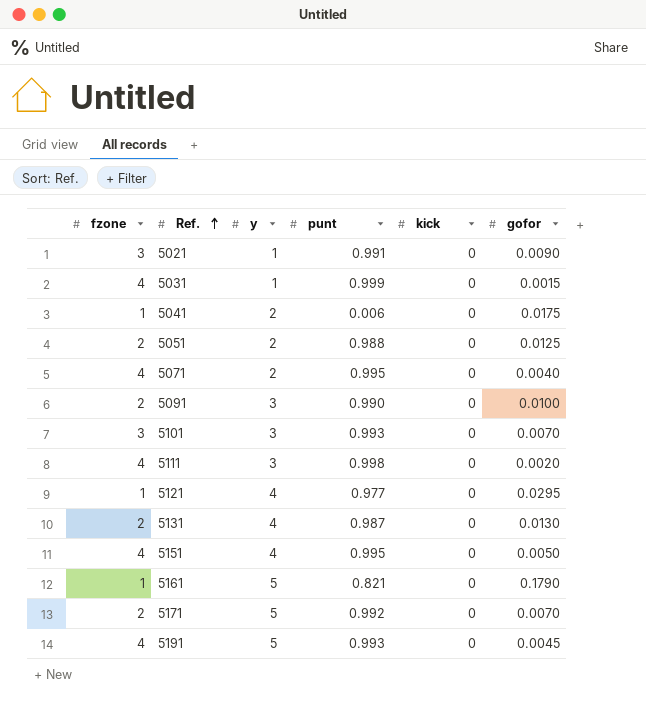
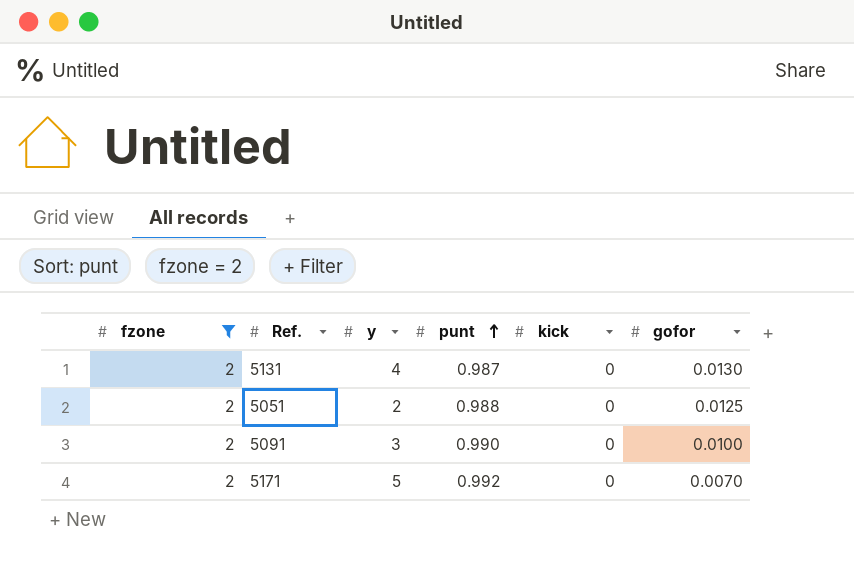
filter: none -> fzone = 2
row order: Ref. ascending -> punt ascending

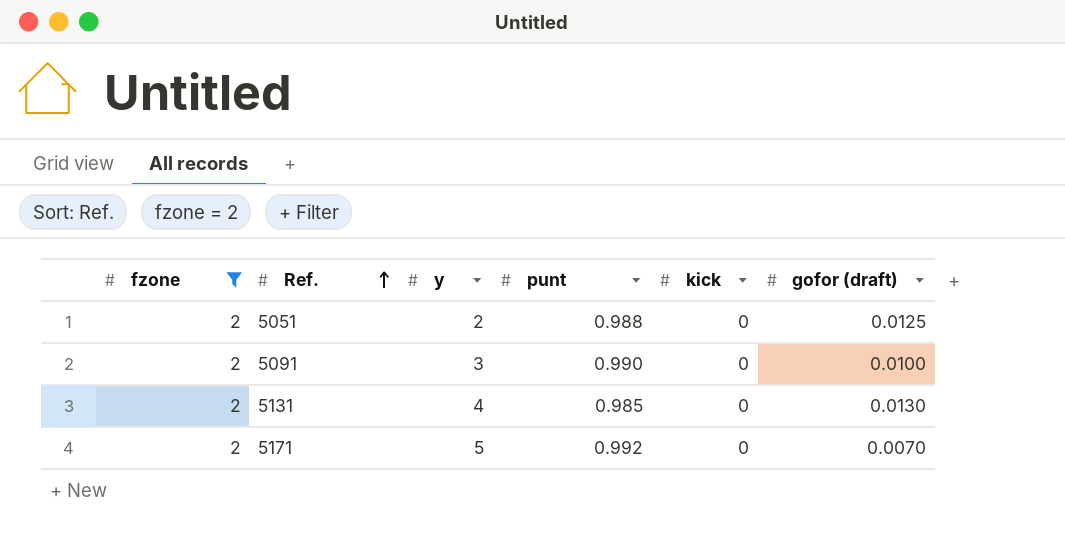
row order: punt ascending -> Ref. ascending
column name: gofor -> gofor (draft)
5131 | punt: 0.987 -> 0.985

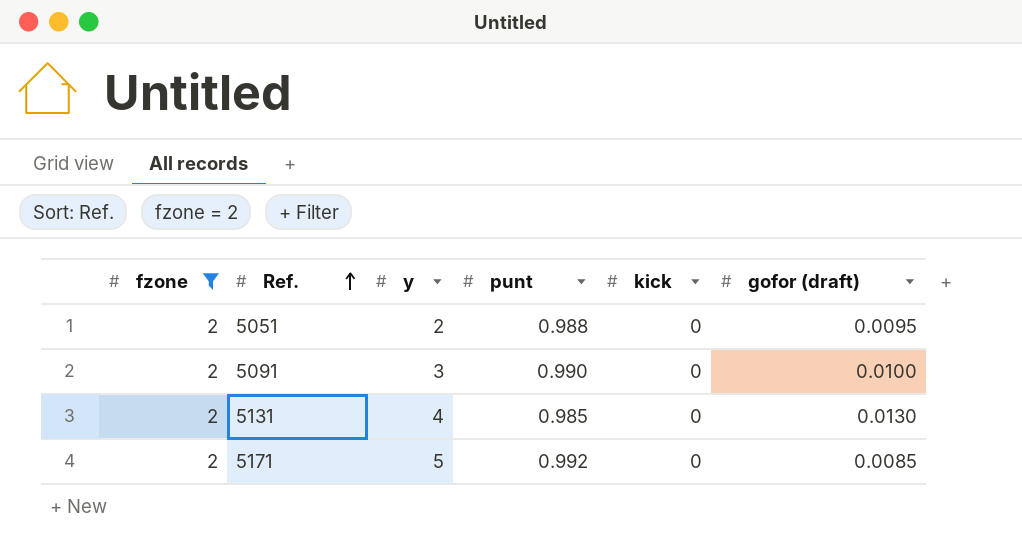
5051 | gofor (draft): 0.0125 -> 0.0095
5171 | gofor (draft): 0.0070 -> 0.0085

